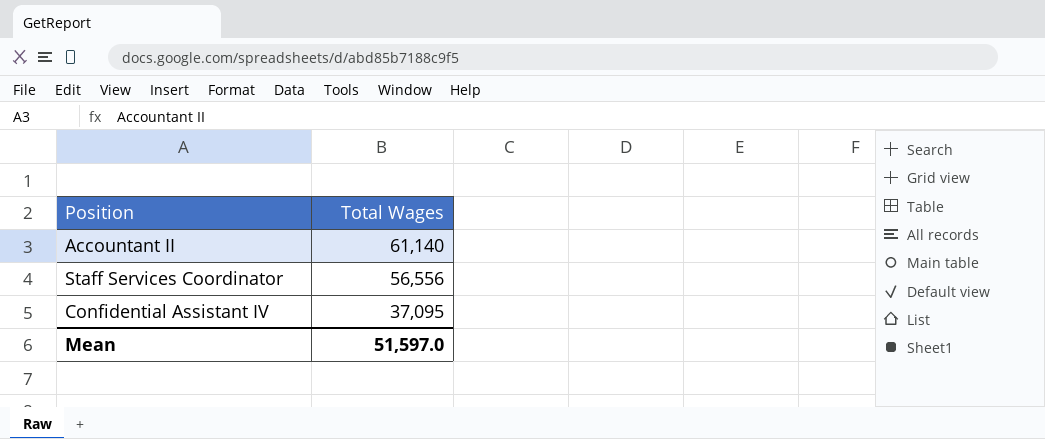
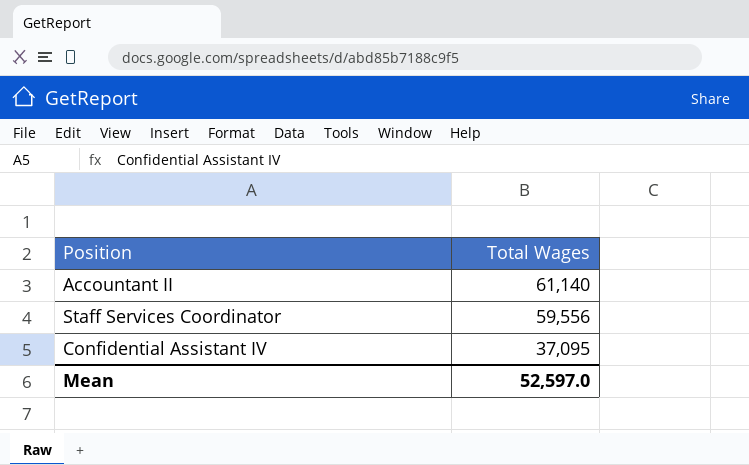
Staff Services Coordinator | Total Wages: 56,556 -> 59,556
Mean | Total Wages: 51,597.0 -> 52,597.0

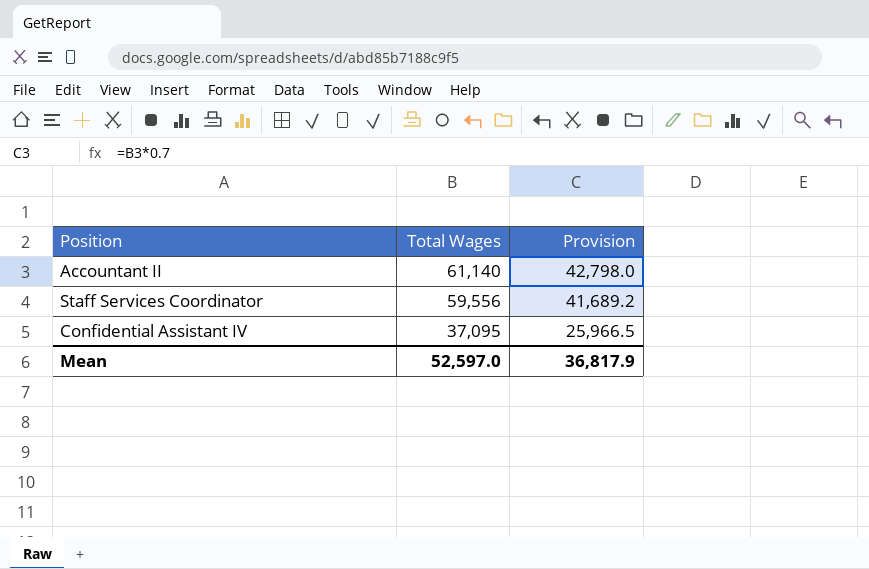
column Provision | formula: none -> [Total Wages] * 0.7

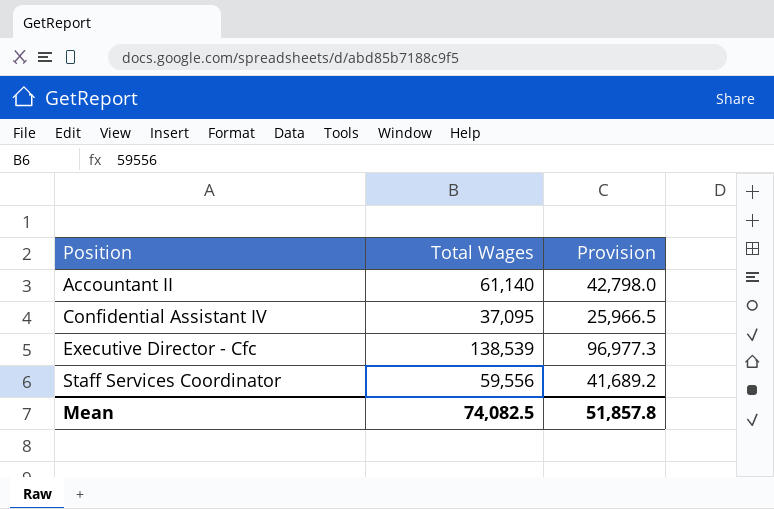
row order: Total Wages descending -> Position ascending
row Executive Director - Cfc: none -> 138,539 | 96,977.3
Mean | Total Wages: 52,597.0 -> 74,082.5
Mean | Provision: 36,817.9 -> 51,857.8

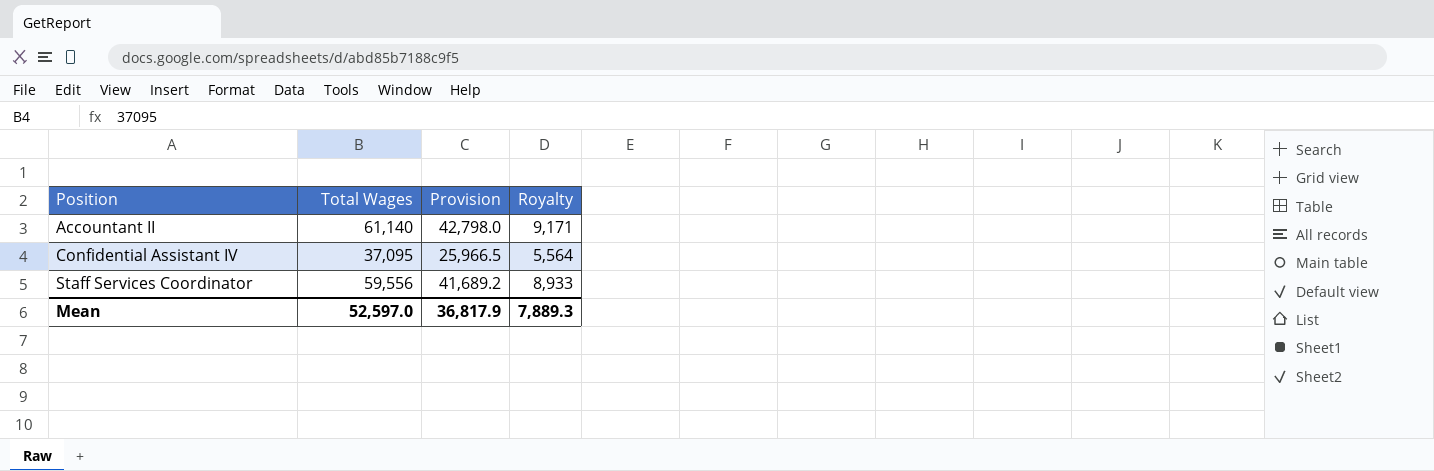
column Royalty | formula: none -> [Total Wages] * 0.15
row Executive Director - Cfc: 138,539 | 96,977.3 -> none
Mean | Total Wages: 74,082.5 -> 52,597.0
Mean | Provision: 51,857.8 -> 36,817.9

